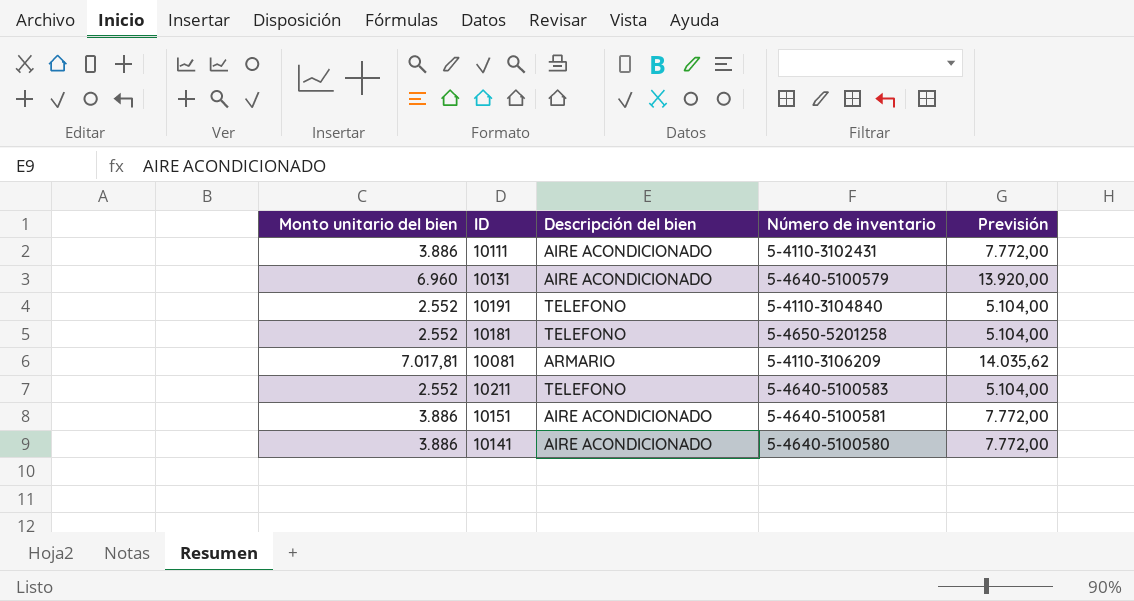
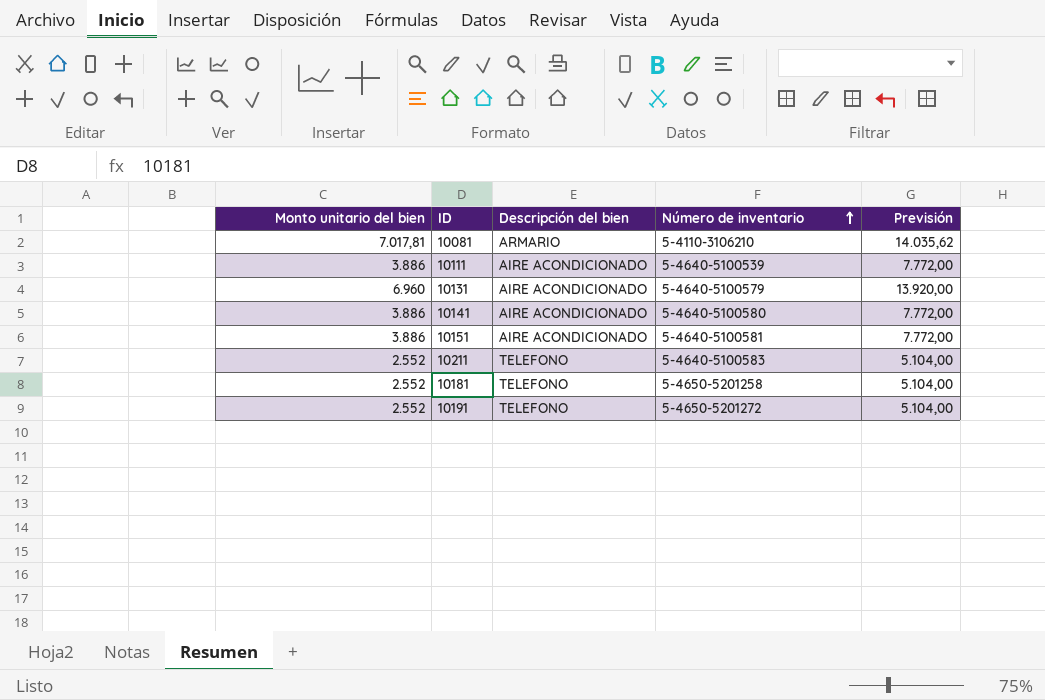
row order: none -> Número de inventario ascending
10081 | Número de inventario: 5-4110-3106209 -> 5-4110-3106210
10111 | Número de inventario: 5-4110-3102431 -> 5-4640-5100539
10191 | Número de inventario: 5-4110-3104840 -> 5-4650-5201272

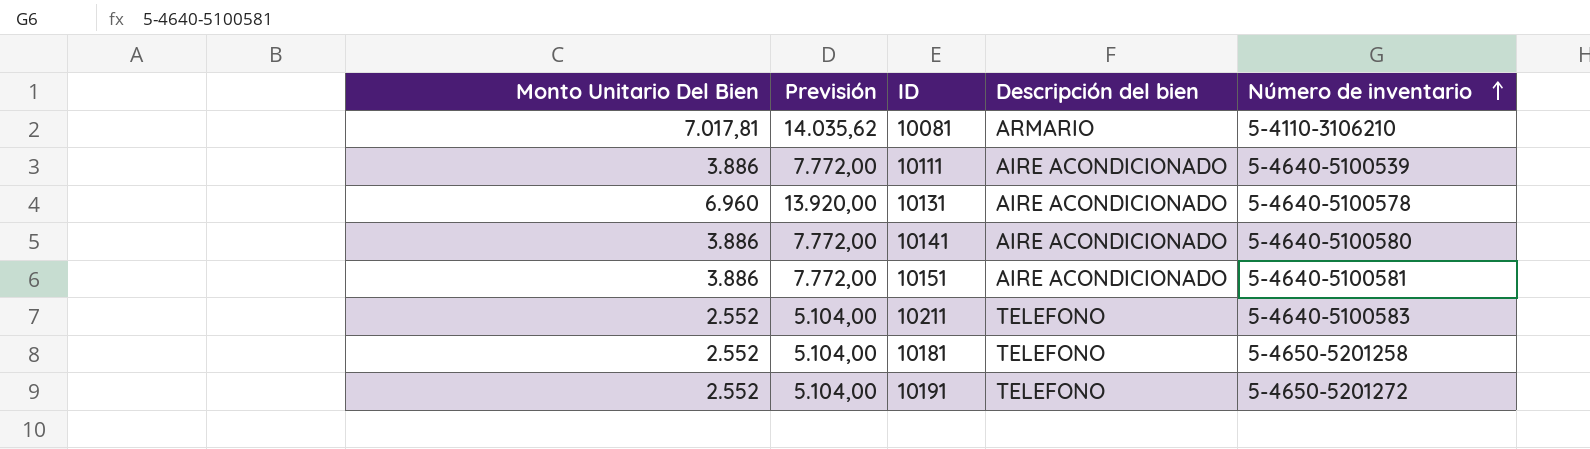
column name: Monto unitario del bien -> Monto Unitario Del Bien
column Previsión | position: 5 -> 2
10131 | Número de inventario: 5-4640-5100579 -> 5-4640-5100578

